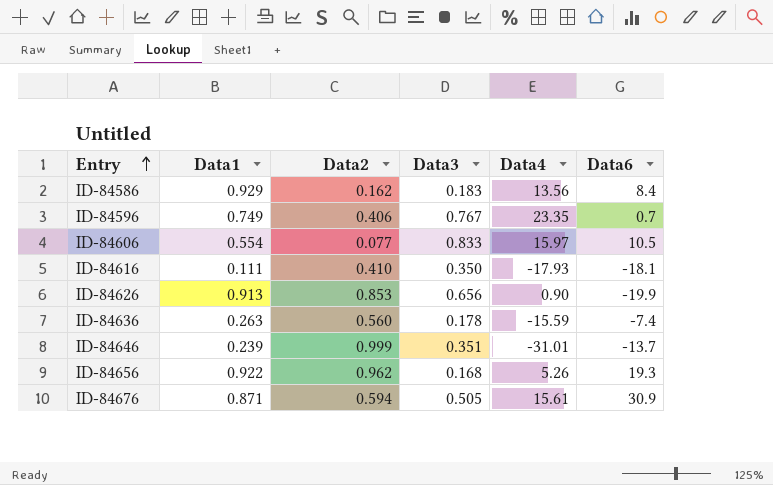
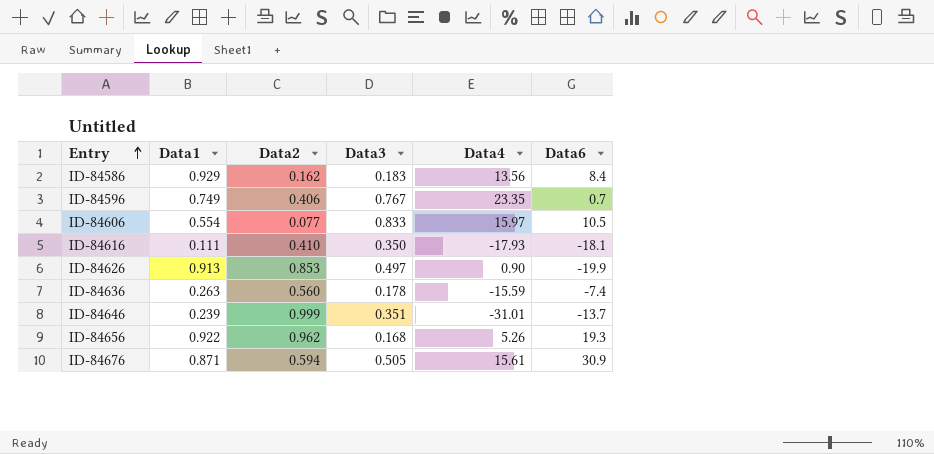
ID-84626 | Data3: 0.656 -> 0.497

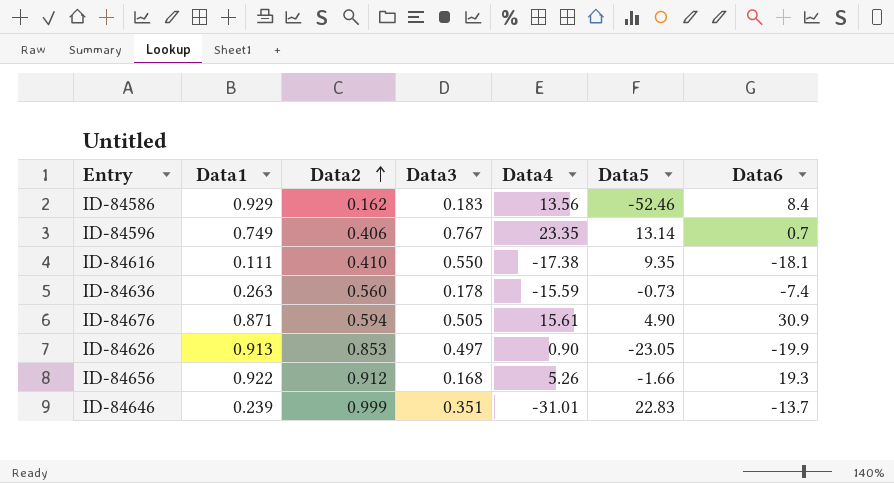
row order: Entry ascending -> Data2 ascending
column Data5 | position: none -> 6
row ID-84606: 0.554 | 0.077 | 0.833 | 15.97 | 10.5 -> none
ID-84616 | Data3: 0.350 -> 0.550
ID-84616 | Data4: -17.93 -> -17.38
ID-84656 | Data2: 0.962 -> 0.912

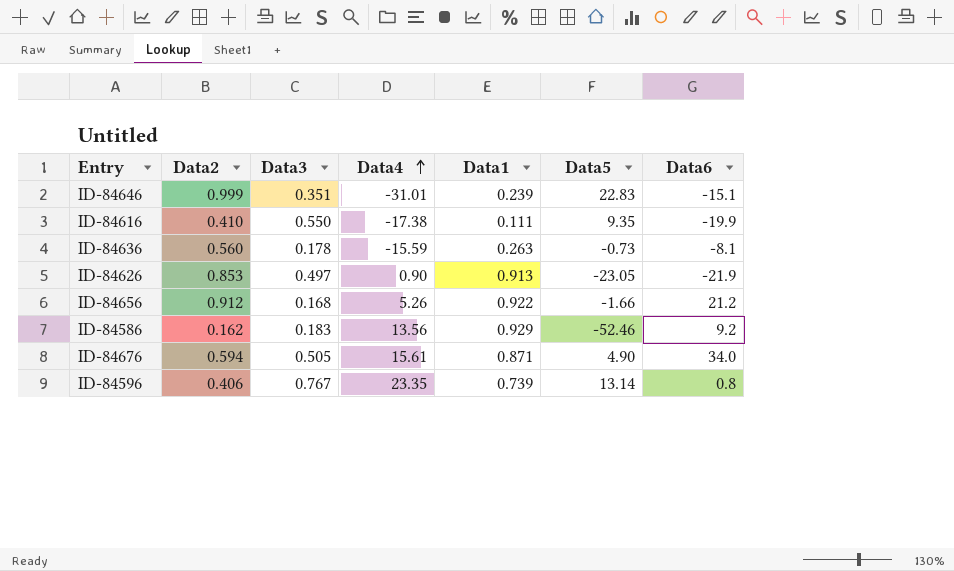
row order: Data2 ascending -> Data4 ascending
column Data1 | position: 2 -> 5
ID-84646 | Data6: -13.7 -> -15.1
ID-84616 | Data6: -18.1 -> -19.9
ID-84636 | Data6: -7.4 -> -8.1
ID-84626 | Data6: -19.9 -> -21.9
ID-84656 | Data6: 19.3 -> 21.2
ID-84586 | Data6: 8.4 -> 9.2
ID-84676 | Data6: 30.9 -> 34.0
ID-84596 | Data1: 0.749 -> 0.739
ID-84596 | Data6: 0.7 -> 0.8

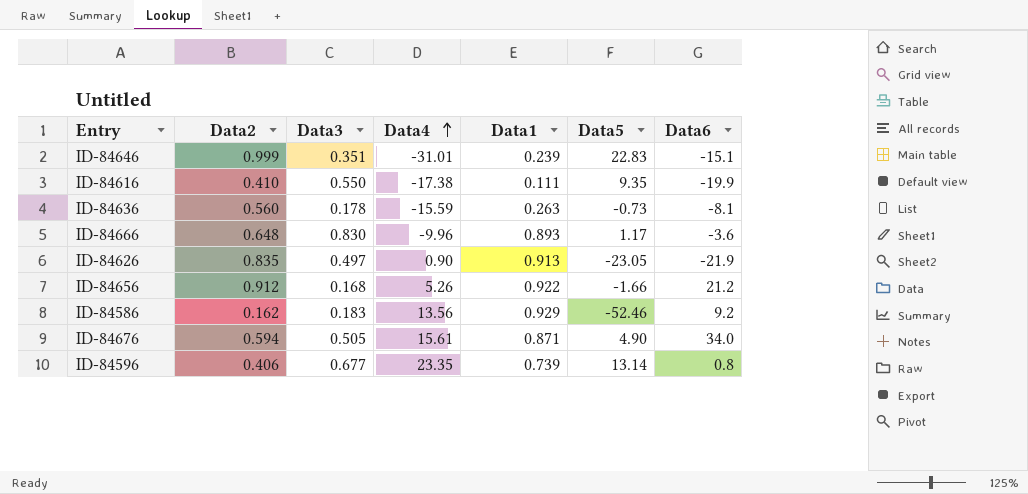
row ID-84666: none -> 0.648 | 0.830 | -9.96 | 0.893 | 1.17 | -3.6
ID-84626 | Data2: 0.853 -> 0.835
ID-84596 | Data3: 0.767 -> 0.677

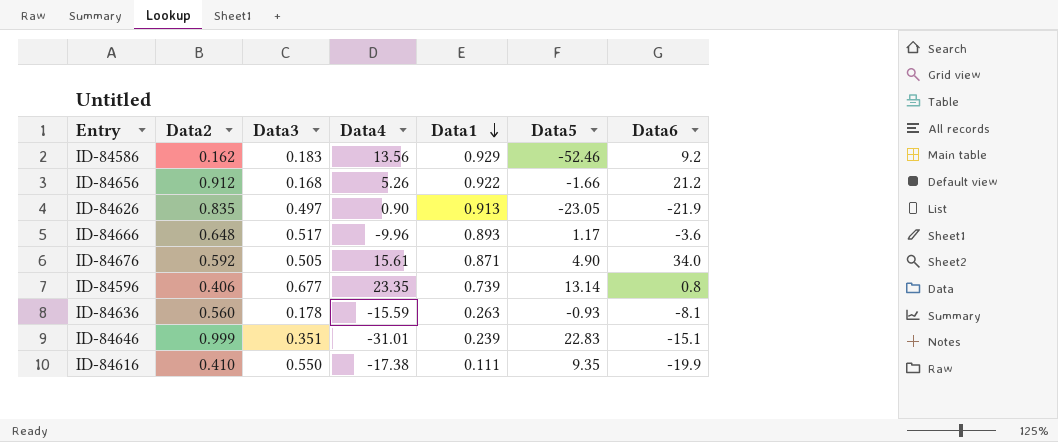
row order: Data4 ascending -> Data1 descending
ID-84666 | Data3: 0.830 -> 0.517
ID-84676 | Data2: 0.594 -> 0.592
ID-84636 | Data5: -0.73 -> -0.93

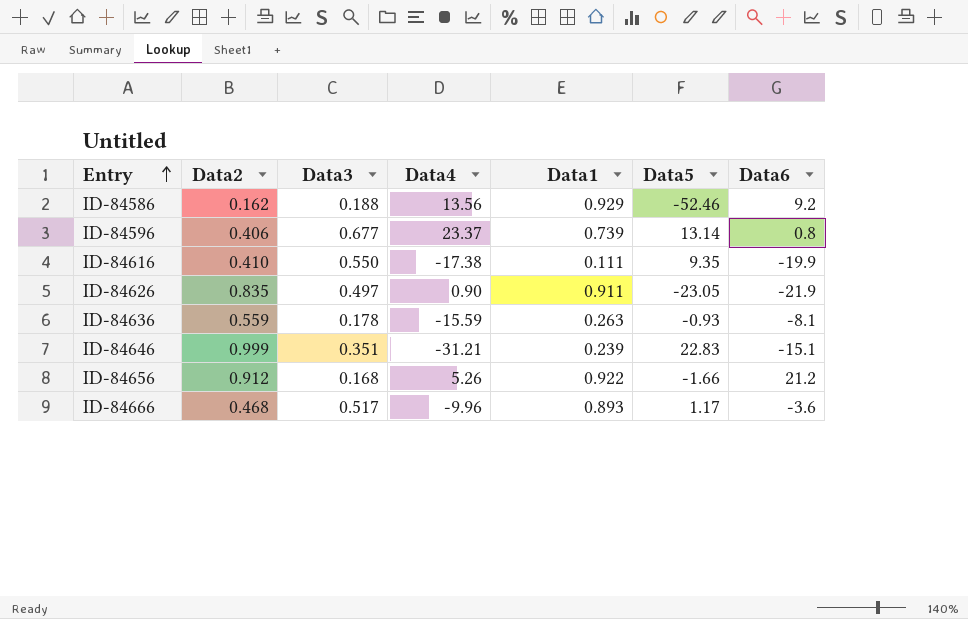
row order: Data1 descending -> Entry ascending
row ID-84676: 0.592 | 0.505 | 15.61 | 0.871 | 4.90 | 34.0 -> none
ID-84586 | Data3: 0.183 -> 0.188
ID-84596 | Data4: 23.35 -> 23.37
ID-84626 | Data1: 0.913 -> 0.911
ID-84636 | Data2: 0.560 -> 0.559
ID-84646 | Data4: -31.01 -> -31.21
ID-84666 | Data2: 0.648 -> 0.468

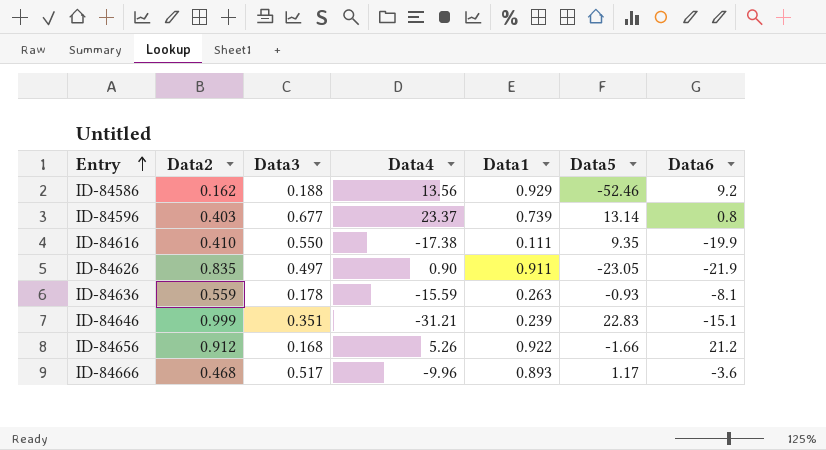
ID-84596 | Data2: 0.406 -> 0.403

